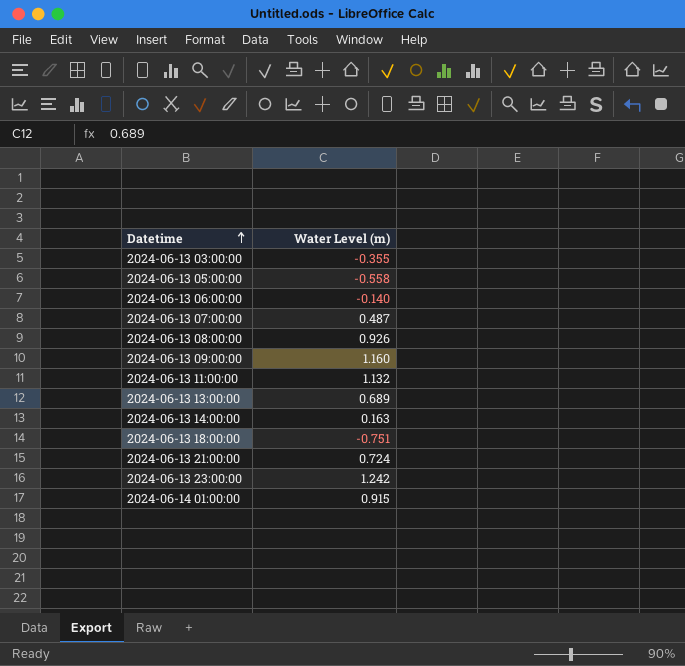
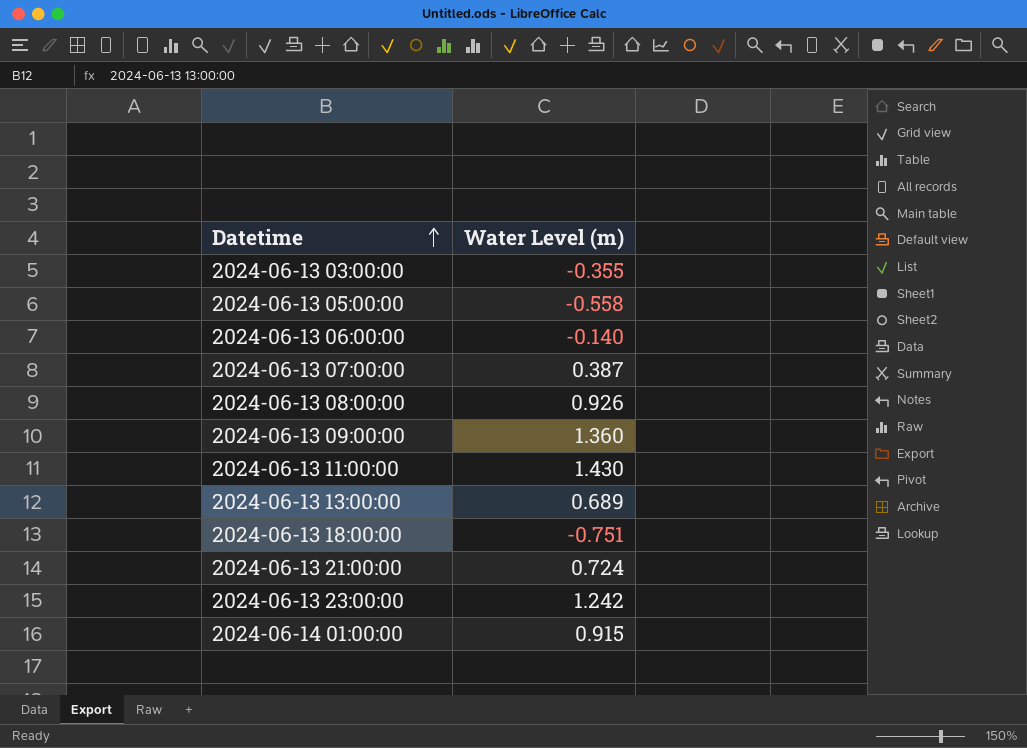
row 2024-06-13 14:00:00: 0.163 -> none
2024-06-13 07:00:00 | Water Level (m): 0.487 -> 0.387
2024-06-13 09:00:00 | Water Level (m): 1.160 -> 1.360
2024-06-13 11:00:00 | Water Level (m): 1.132 -> 1.430

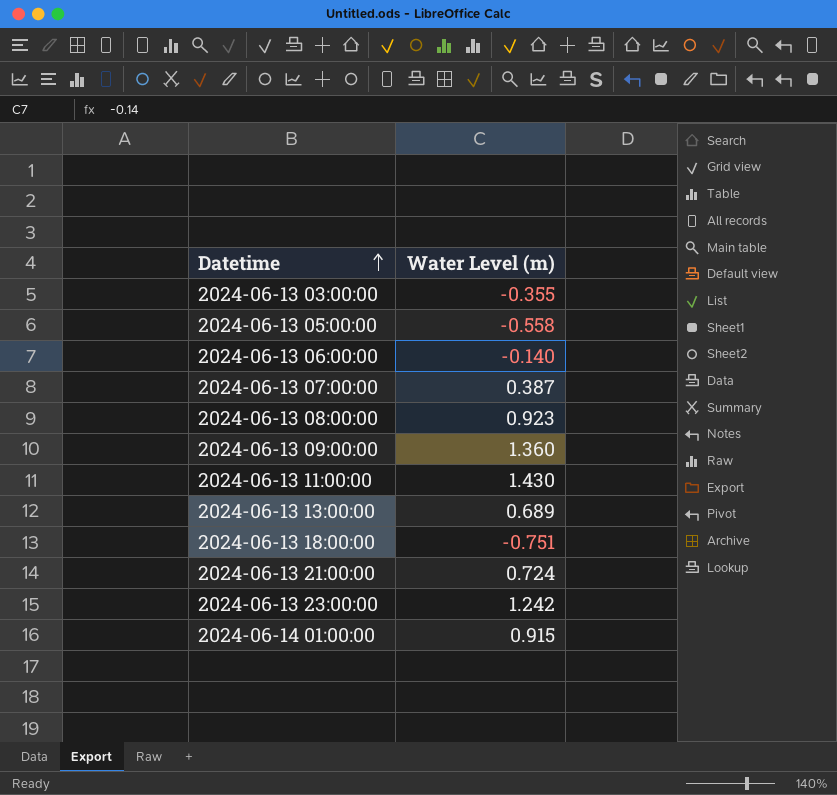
2024-06-13 08:00:00 | Water Level (m): 0.926 -> 0.923

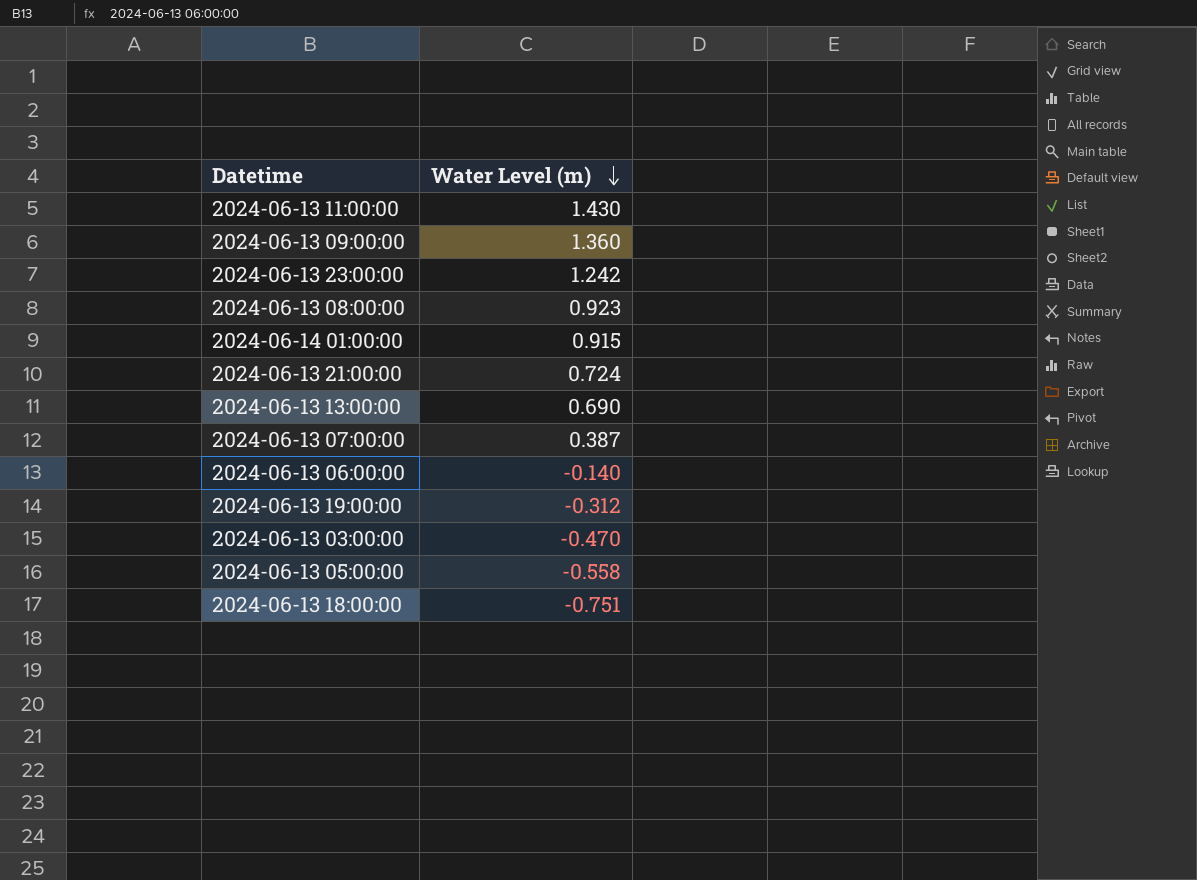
row order: Datetime ascending -> Water Level (m) descending
2024-06-13 13:00:00 | Water Level (m): 0.689 -> 0.690
row 2024-06-13 19:00:00: none -> -0.312
2024-06-13 03:00:00 | Water Level (m): -0.355 -> -0.470

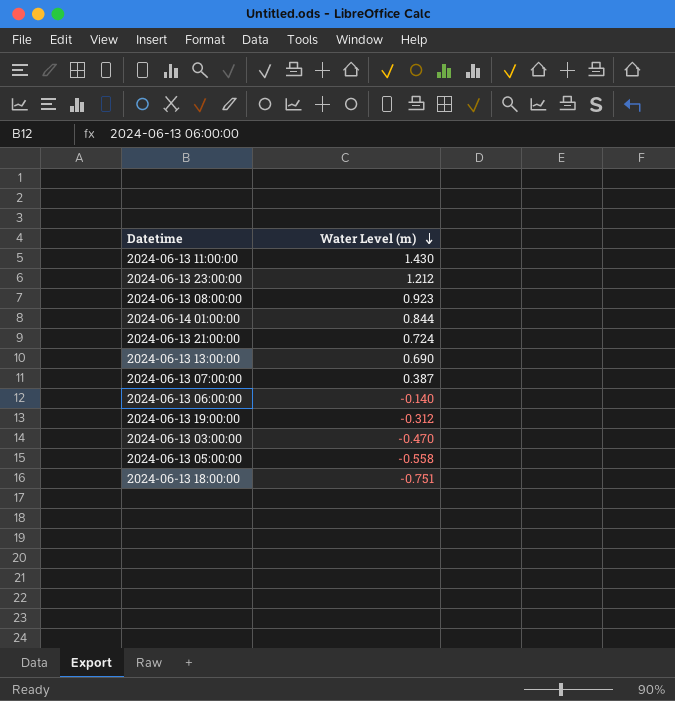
row 2024-06-13 09:00:00: 1.360 -> none
2024-06-13 23:00:00 | Water Level (m): 1.242 -> 1.212
2024-06-14 01:00:00 | Water Level (m): 0.915 -> 0.844

